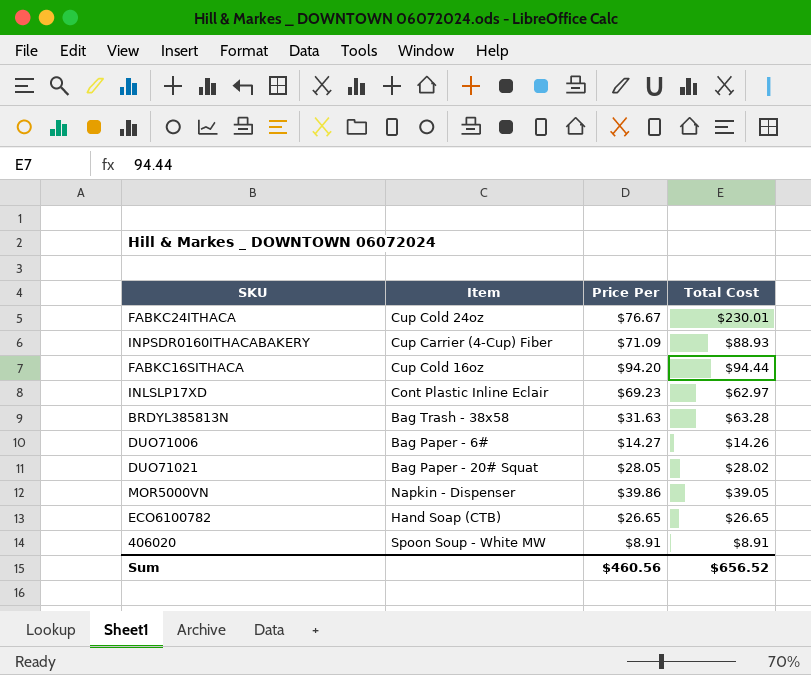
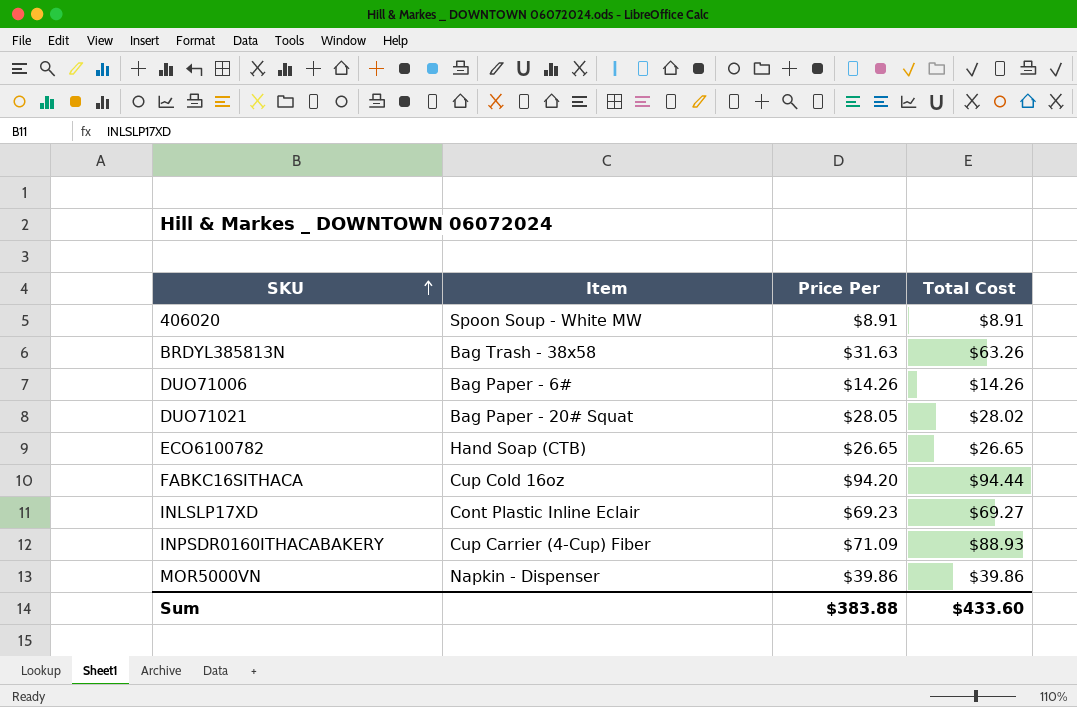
row order: none -> SKU ascending
row FABKC24ITHACA: Cup Cold 24oz | $76.67 | $230.01 -> none
BRDYL385813N | Total Cost: $63.28 -> $63.26
DUO71006 | Price Per: $14.27 -> $14.26
INLSLP17XD | Total Cost: $62.97 -> $69.27
MOR5000VN | Total Cost: $39.05 -> $39.86
Sum | Price Per: $460.56 -> $383.88
Sum | Total Cost: $656.52 -> $433.60

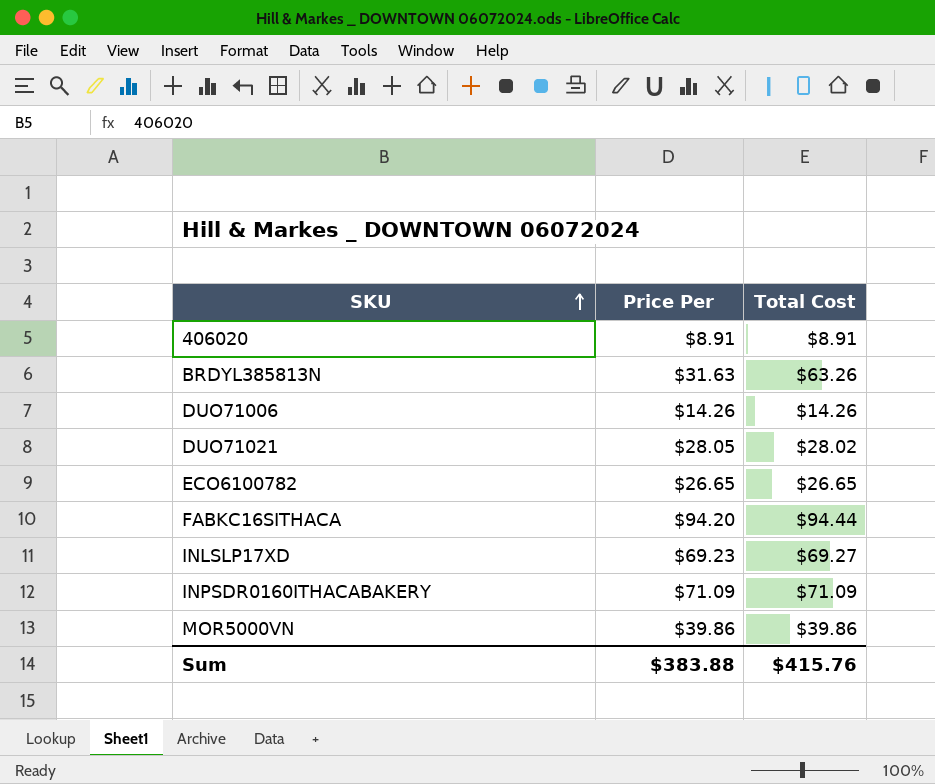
column Item | position: 2 -> none
INPSDR0160ITHACABAKERY | Total Cost: $88.93 -> $71.09
Sum | Total Cost: $433.60 -> $415.76

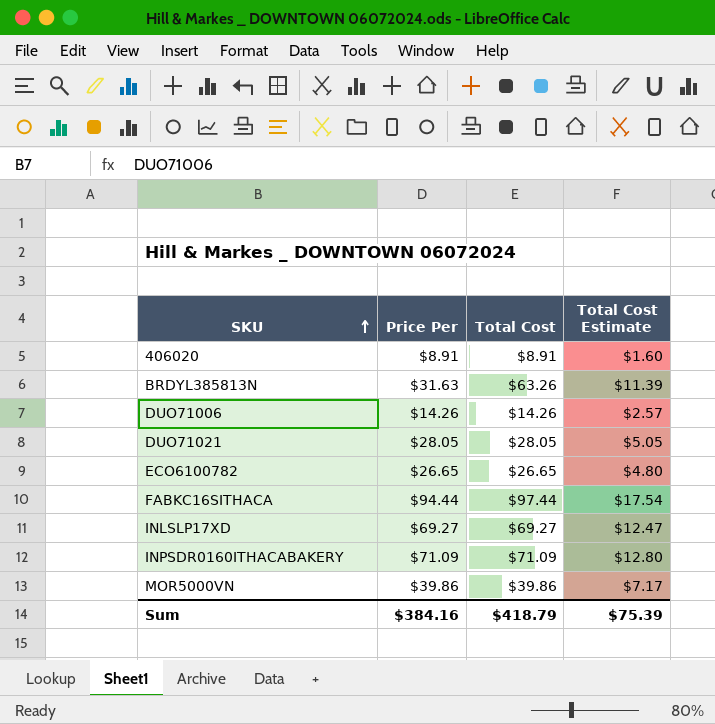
column Total Cost Estimate | formula: none -> [Total Cost] * 0.18
DUO71021 | Total Cost: $28.02 -> $28.05
FABKC16SITHACA | Price Per: $94.20 -> $94.44
FABKC16SITHACA | Total Cost: $94.44 -> $97.44
INLSLP17XD | Price Per: $69.23 -> $69.27
Sum | Price Per: $383.88 -> $384.16
Sum | Total Cost: $415.76 -> $418.79

